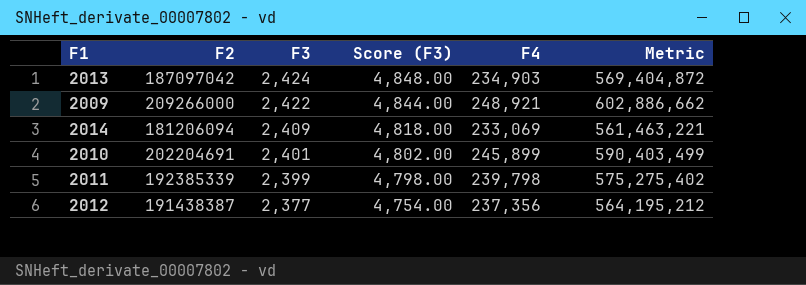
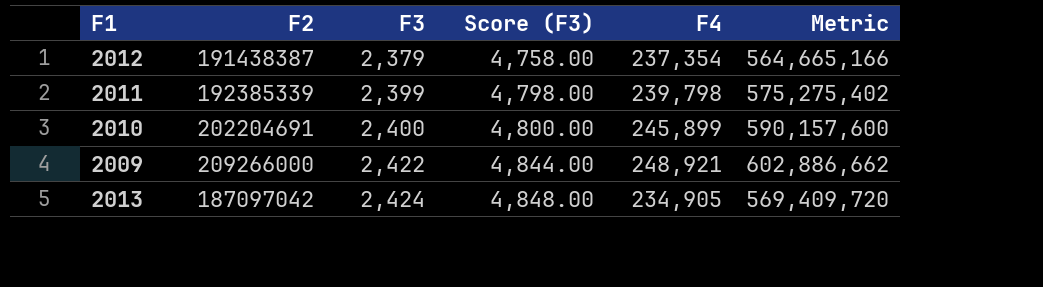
row order: F3 descending -> F3 ascending
row 2014: 181206094 | 2,409 | 4,818.00 | 233,069 | 561,463,221 -> none
2012 | F3: 2,377 -> 2,379
2012 | Score (F3): 4,754.00 -> 4,758.00
2012 | F4: 237,356 -> 237,354
2012 | Metric: 564,195,212 -> 564,665,166
2010 | F3: 2,401 -> 2,400
2010 | Score (F3): 4,802.00 -> 4,800.00
2010 | Metric: 590,403,499 -> 590,157,600
2013 | F4: 234,903 -> 234,905
2013 | Metric: 569,404,872 -> 569,409,720

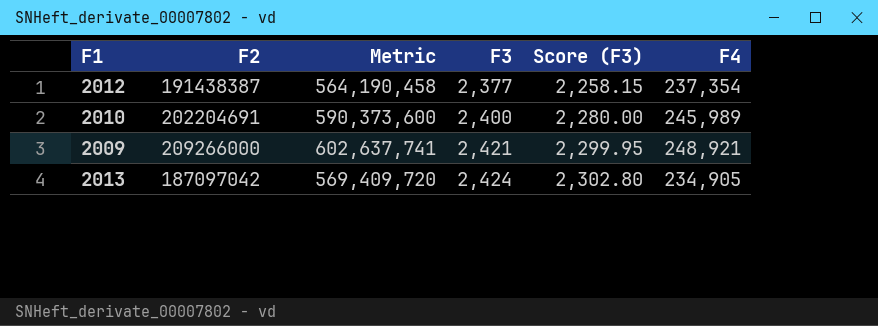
column Metric | position: 6 -> 3
column Score (F3) | formula: [F3] * 2 -> [F3] * 0.95
row 2011: 192385339 | 2,399 | 4,798.00 | 239,798 | 575,275,402 -> none
2012 | Metric: 564,665,166 -> 564,190,458
2012 | F3: 2,379 -> 2,377
2010 | Metric: 590,157,600 -> 590,373,600
2010 | F4: 245,899 -> 245,989
2009 | Metric: 602,886,662 -> 602,637,741
2009 | F3: 2,422 -> 2,421

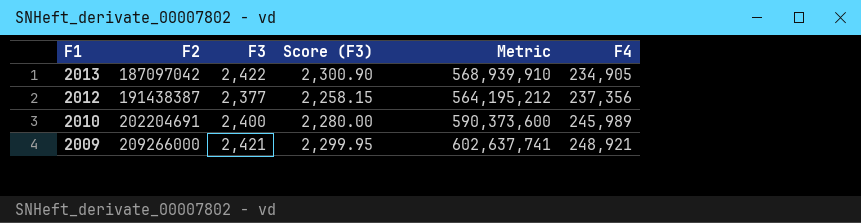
row order: F3 ascending -> F1 descending
column Metric | position: 3 -> 5
2013 | F3: 2,424 -> 2,422
2013 | Score (F3): 2,302.80 -> 2,300.90
2013 | Metric: 569,409,720 -> 568,939,910
2012 | Metric: 564,190,458 -> 564,195,212
2012 | F4: 237,354 -> 237,356

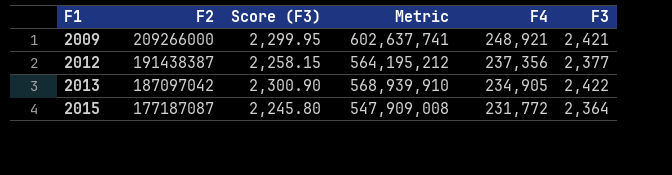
row order: F1 descending -> F1 ascending
column F3 | position: 3 -> 6
row 2010: 202204691 | 2,400 | 2,280.00 | 590,373,600 | 245,989 -> none
row 2015: none -> 177187087 | 2,245.80 | 547,909,008 | 231,772 | 2,364

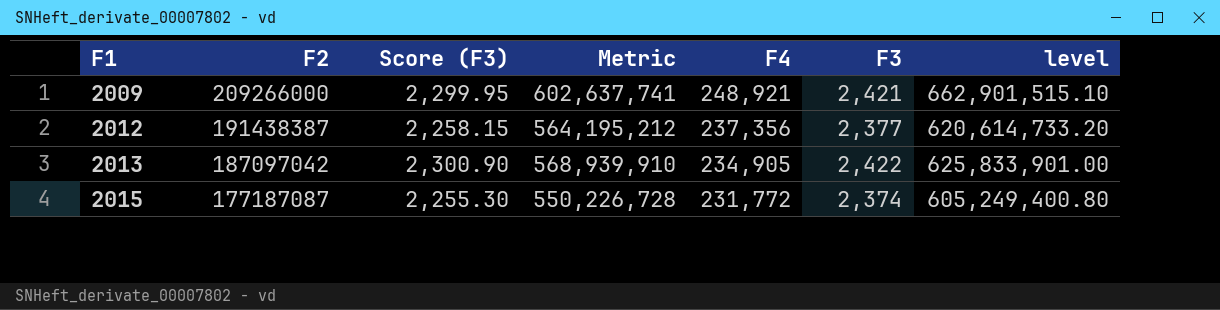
column level | formula: none -> [Metric] * 1.1
2015 | Score (F3): 2,245.80 -> 2,255.30
2015 | Metric: 547,909,008 -> 550,226,728
2015 | F3: 2,364 -> 2,374

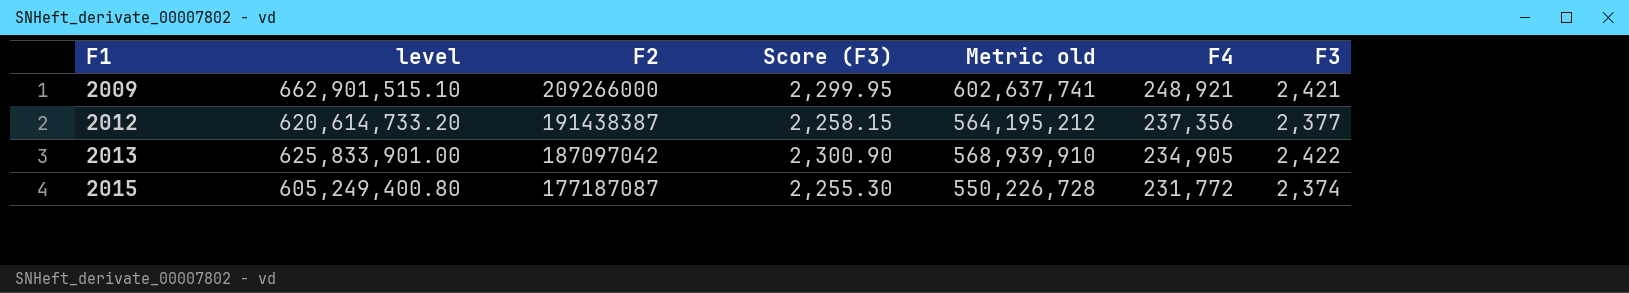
column level | position: 7 -> 2
column name: Metric -> Metric old

